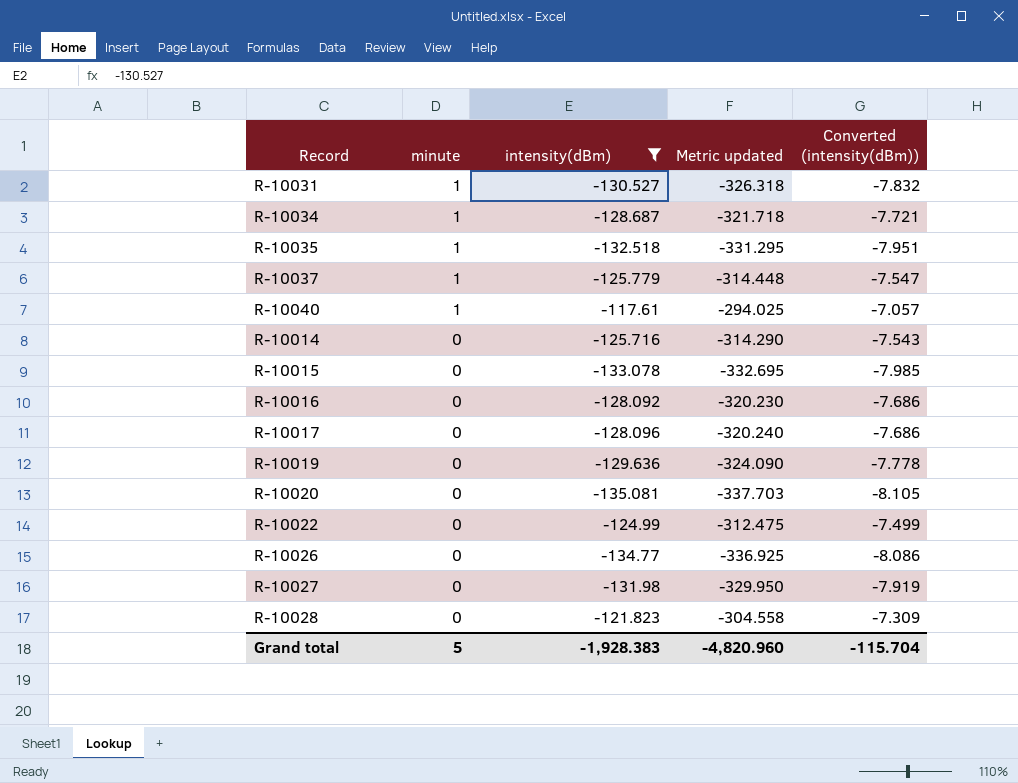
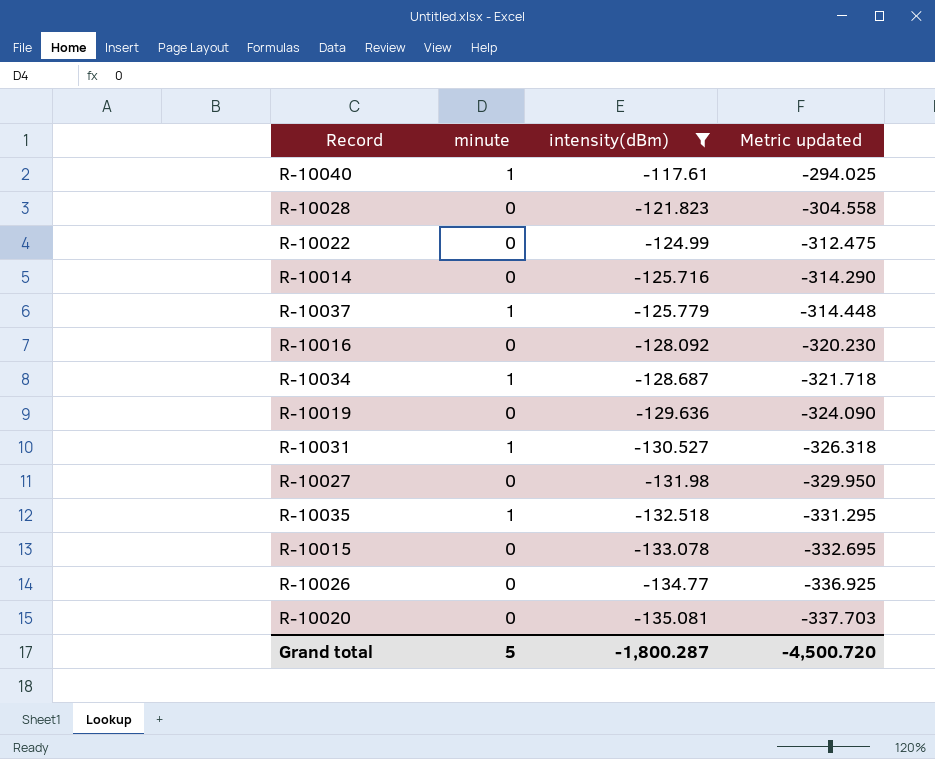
row order: minute descending -> intensity(dBm) descending
column Converted (intensity(dBm)) | formula: [intensity(dBm)] * 0.06 -> none
row R-10017: 0 | -128.096 | -320.240 | -7.686 -> none
Grand total | intensity(dBm): -1,928.383 -> -1,800.287
Grand total | Metric updated: -4,820.960 -> -4,500.720

